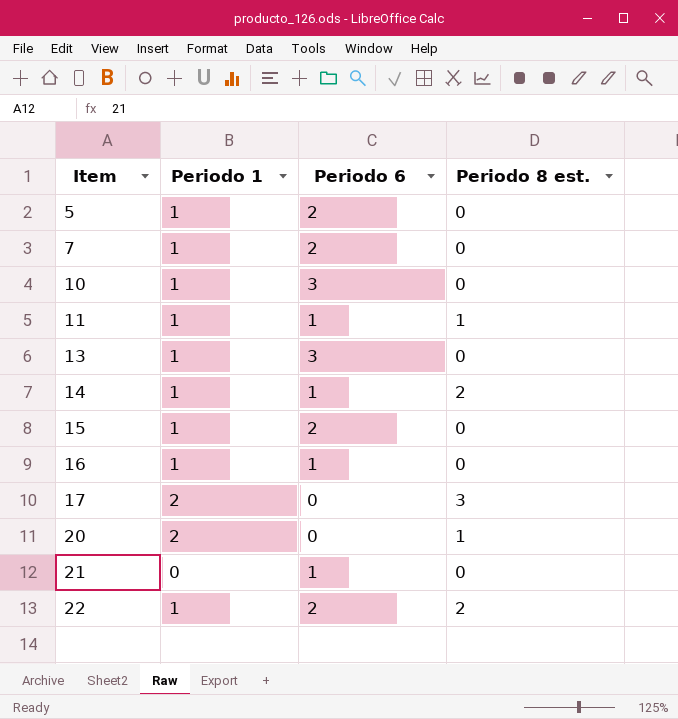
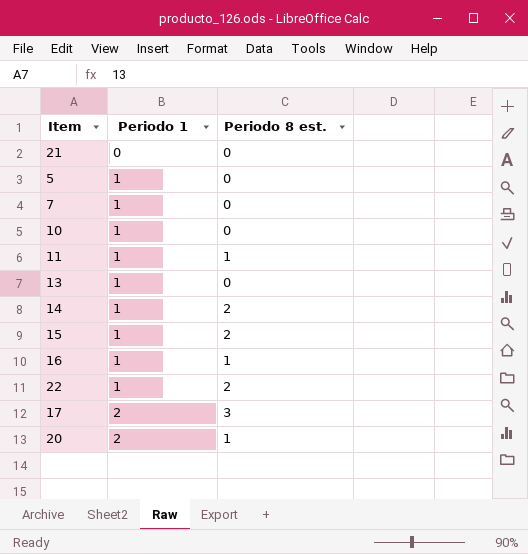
row order: Item ascending -> Periodo 1 ascending
column Periodo 6 | position: 3 -> none
15 | Periodo 8 est.: 0 -> 2
16 | Periodo 8 est.: 0 -> 1

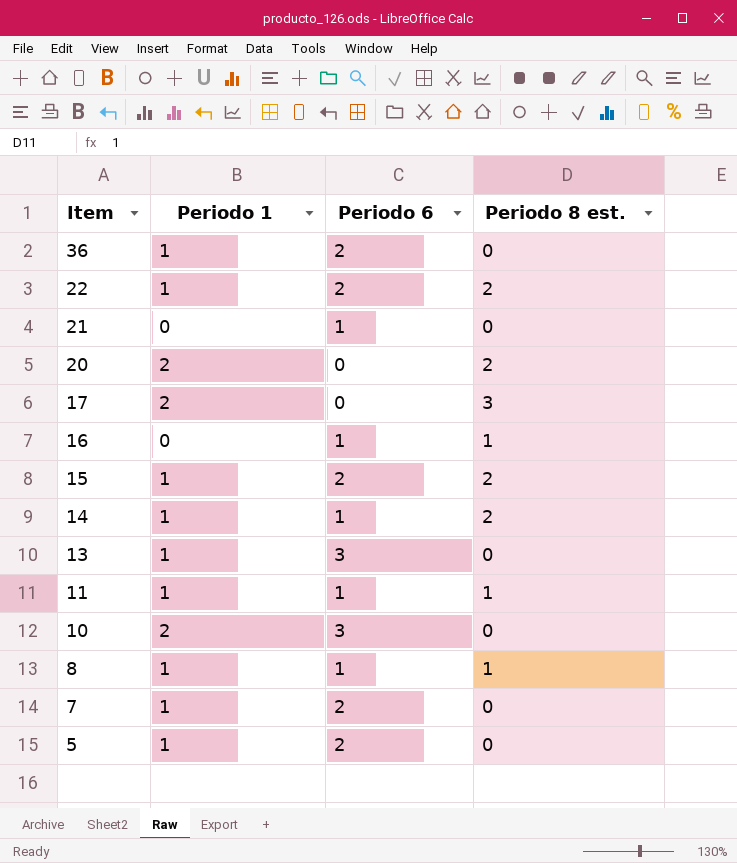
row order: Periodo 1 ascending -> Item descending
column Periodo 6 | position: none -> 3
row 36: none -> 1 | 2 | 0
20 | Periodo 8 est.: 1 -> 2
16 | Periodo 1: 1 -> 0
10 | Periodo 1: 1 -> 2
row 8: none -> 1 | 1 | 1

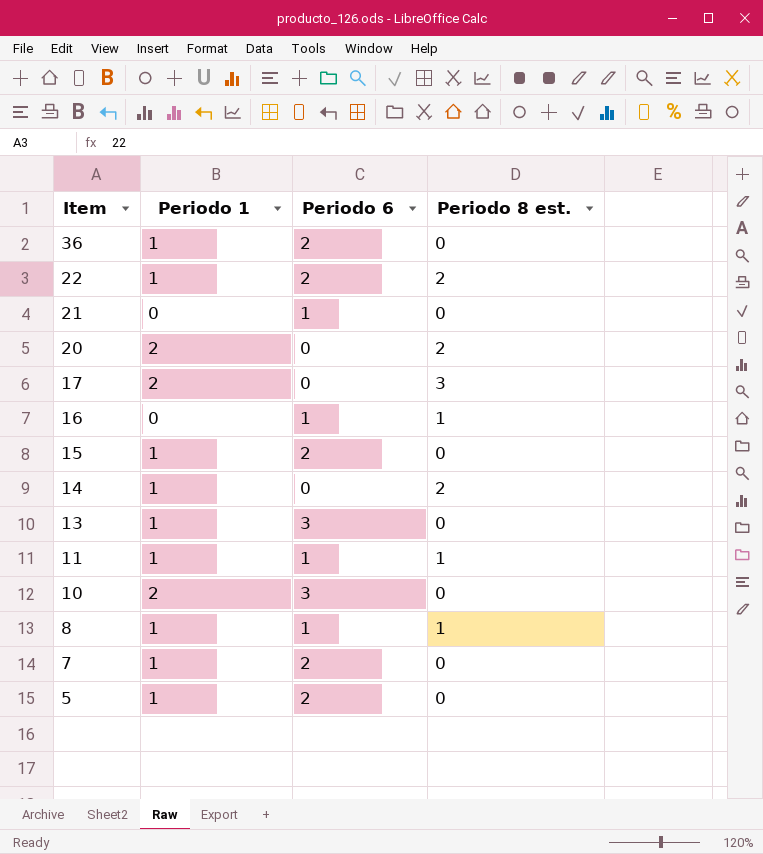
15 | Periodo 8 est.: 2 -> 0
14 | Periodo 6: 1 -> 0

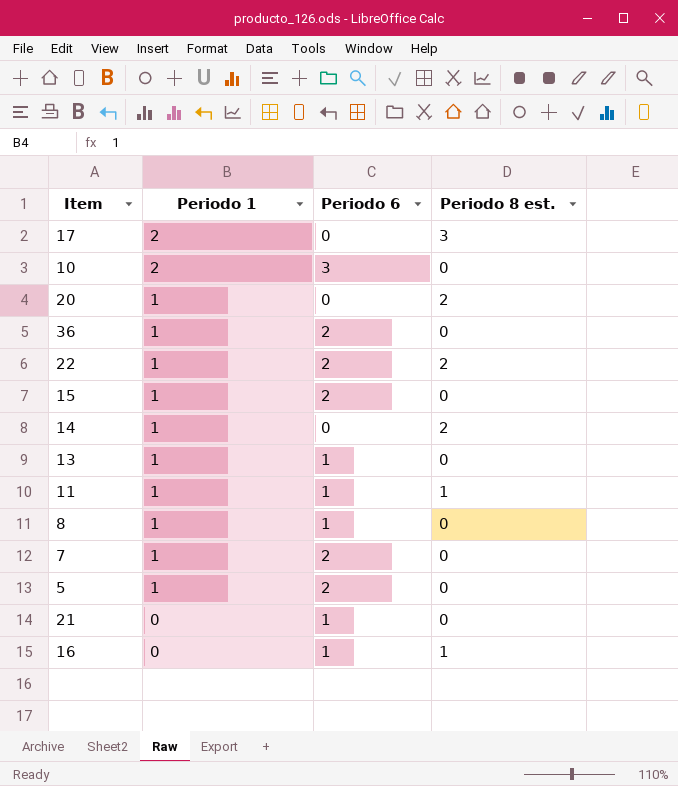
row order: Item descending -> Periodo 1 descending
20 | Periodo 1: 2 -> 1
13 | Periodo 6: 3 -> 1
8 | Periodo 8 est.: 1 -> 0

